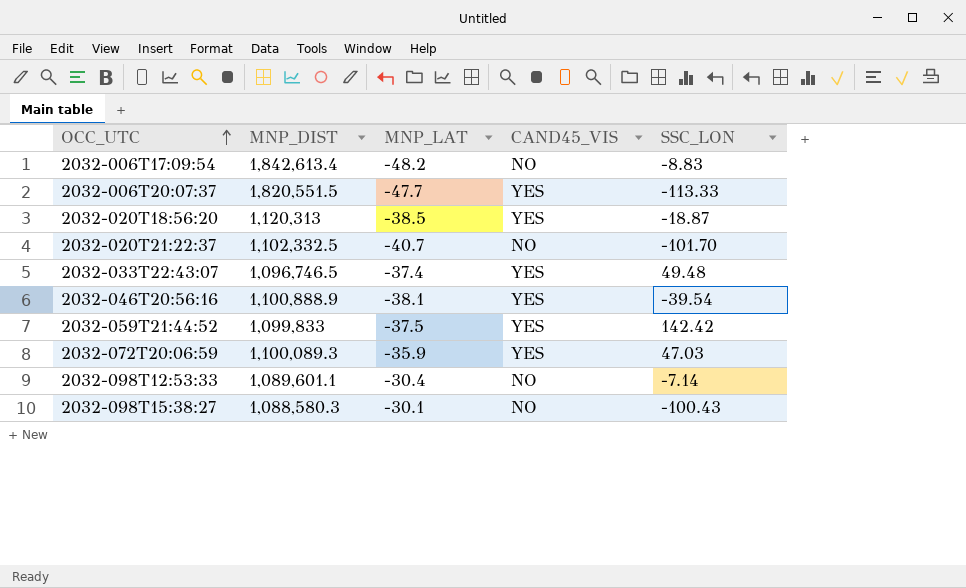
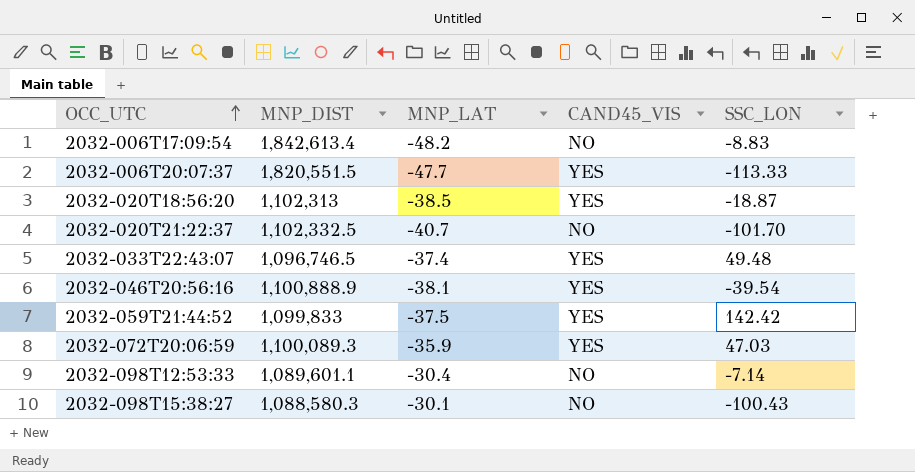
2032-020T18:56:20 | MNP_DIST: 1,120,313 -> 1,102,313

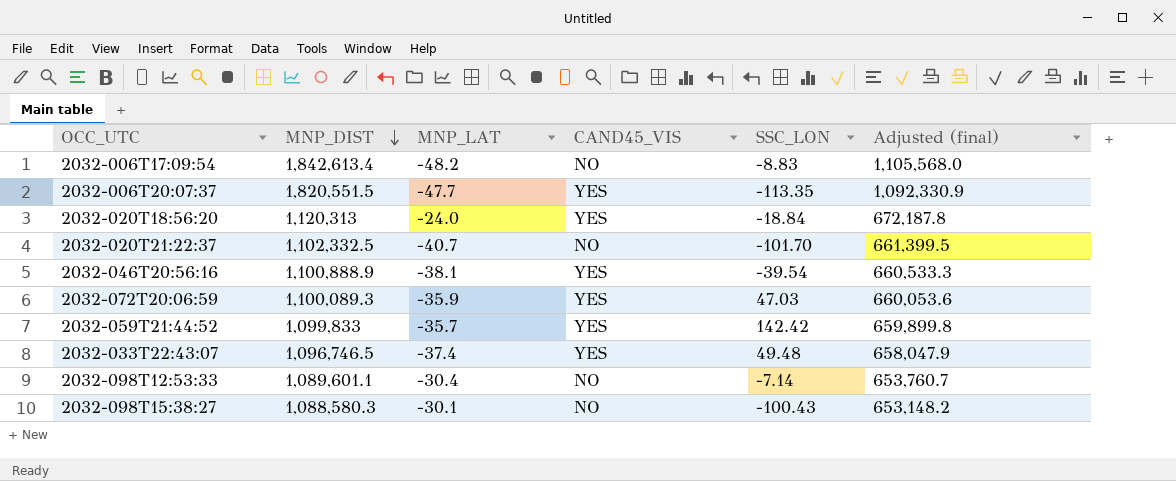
row order: OCC_UTC ascending -> MNP_DIST descending
column Adjusted (final) | formula: none -> [MNP_DIST] * 0.6
2032-006T20:07:37 | SSC_LON: -113.33 -> -113.35
2032-020T18:56:20 | MNP_DIST: 1,102,313 -> 1,120,313
2032-020T18:56:20 | MNP_LAT: -38.5 -> -24.0
2032-020T18:56:20 | SSC_LON: -18.87 -> -18.84
2032-059T21:44:52 | MNP_LAT: -37.5 -> -35.7

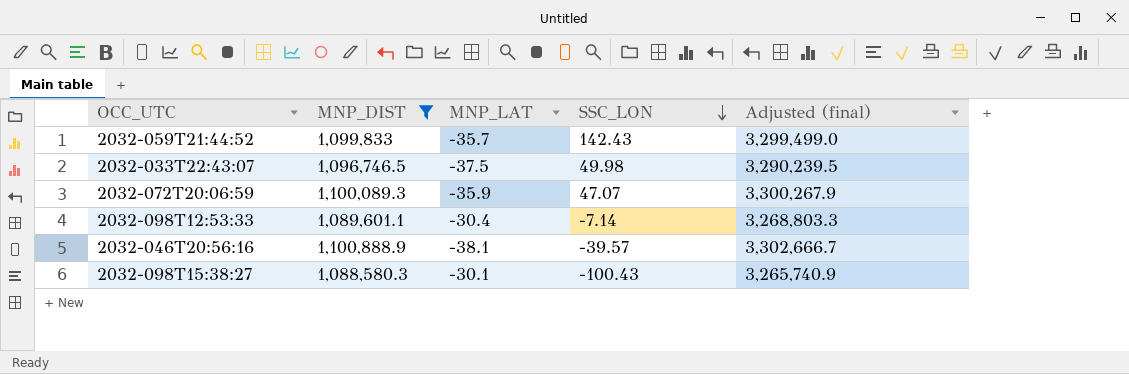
filter: none -> MNP_DIST <= 1,100,888.9
row order: MNP_DIST descending -> SSC_LON descending
column CAND45_VIS | position: 4 -> none
column Adjusted (final) | formula: [MNP_DIST] * 0.6 -> [MNP_DIST] * 3
2032-059T21:44:52 | SSC_LON: 142.42 -> 142.43
2032-033T22:43:07 | MNP_LAT: -37.4 -> -37.5
2032-033T22:43:07 | SSC_LON: 49.48 -> 49.98
2032-072T20:06:59 | SSC_LON: 47.03 -> 47.07
2032-046T20:56:16 | SSC_LON: -39.54 -> -39.57

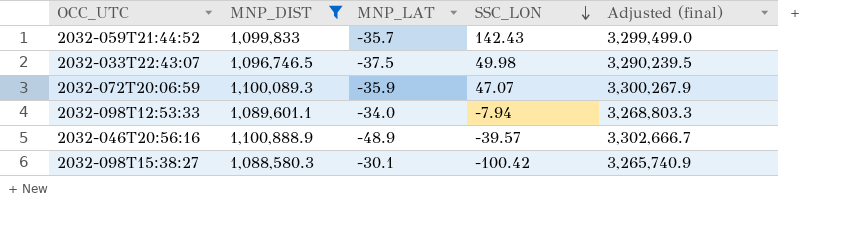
2032-098T12:53:33 | MNP_LAT: -30.4 -> -34.0
2032-098T12:53:33 | SSC_LON: -7.14 -> -7.94
2032-046T20:56:16 | MNP_LAT: -38.1 -> -48.9
2032-098T15:38:27 | SSC_LON: -100.43 -> -100.42

